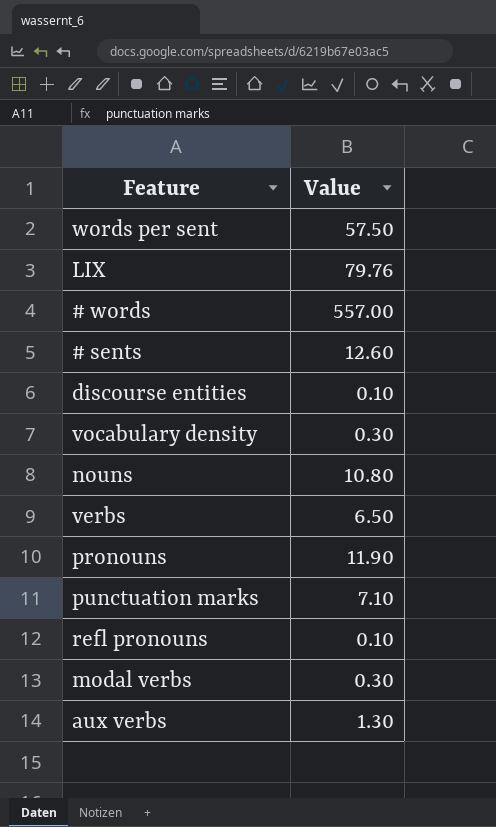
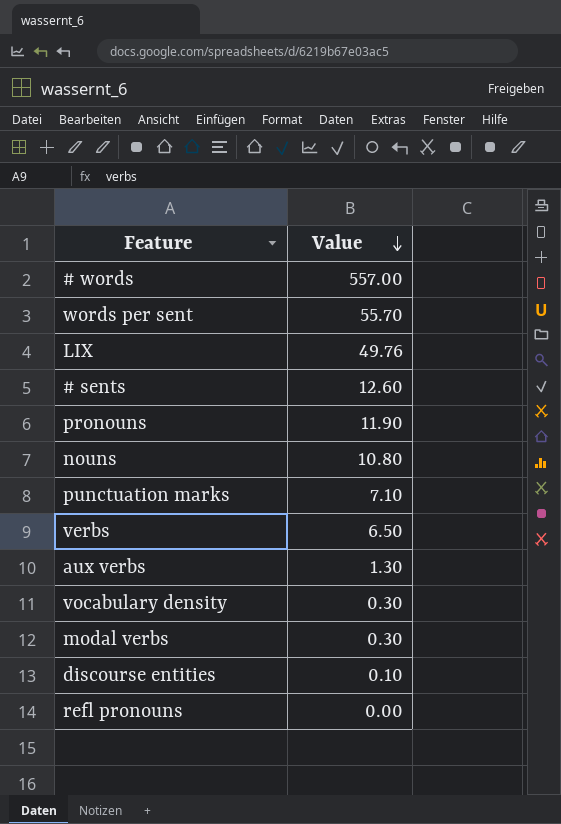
row order: none -> Value descending
words per sent | Value: 57.50 -> 55.70
LIX | Value: 79.76 -> 49.76
refl pronouns | Value: 0.10 -> 0.00

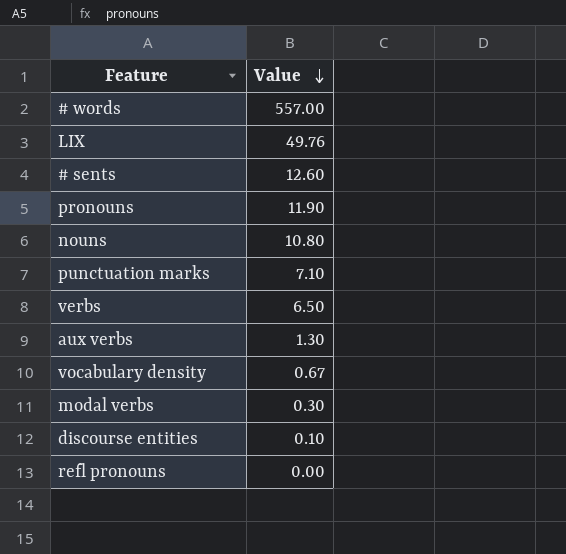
row words per sent: 55.70 -> none
vocabulary density | Value: 0.30 -> 0.67

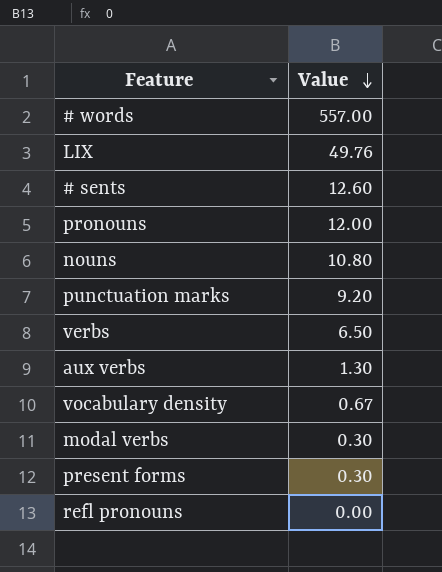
row discourse entities: 0.10 -> none
pronouns | Value: 11.90 -> 12.00
punctuation marks | Value: 7.10 -> 9.20
row present forms: none -> 0.30

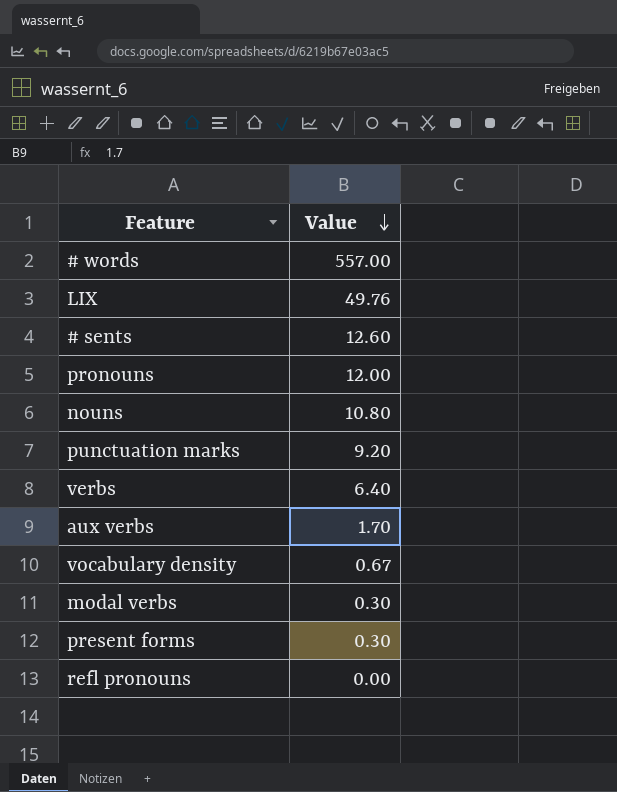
verbs | Value: 6.50 -> 6.40
aux verbs | Value: 1.30 -> 1.70

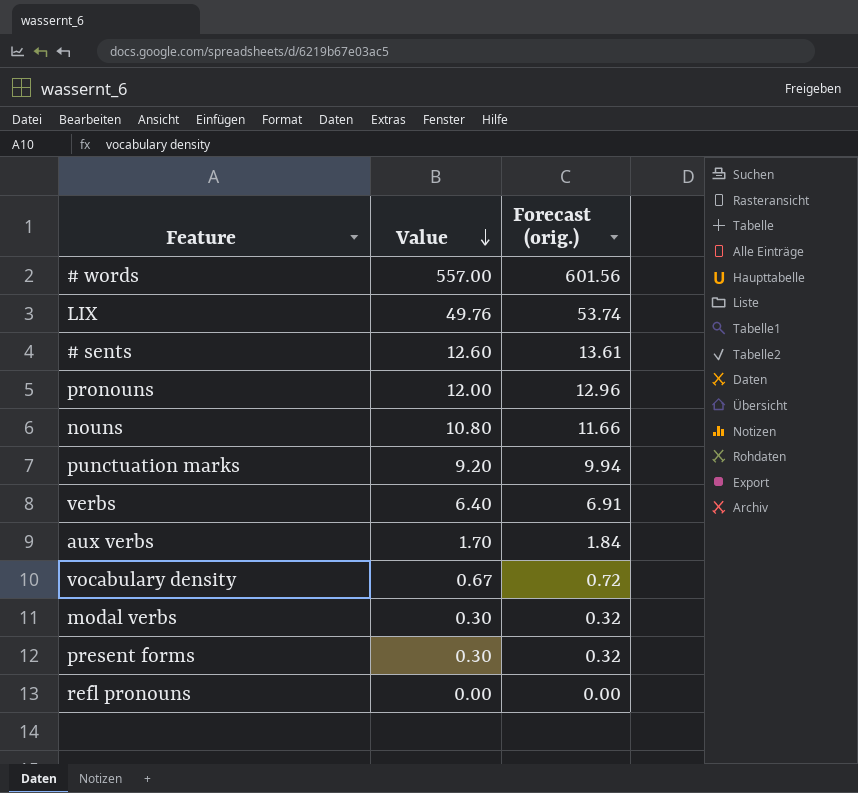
column Forecast (orig.) | formula: none -> [Value] * 1.08

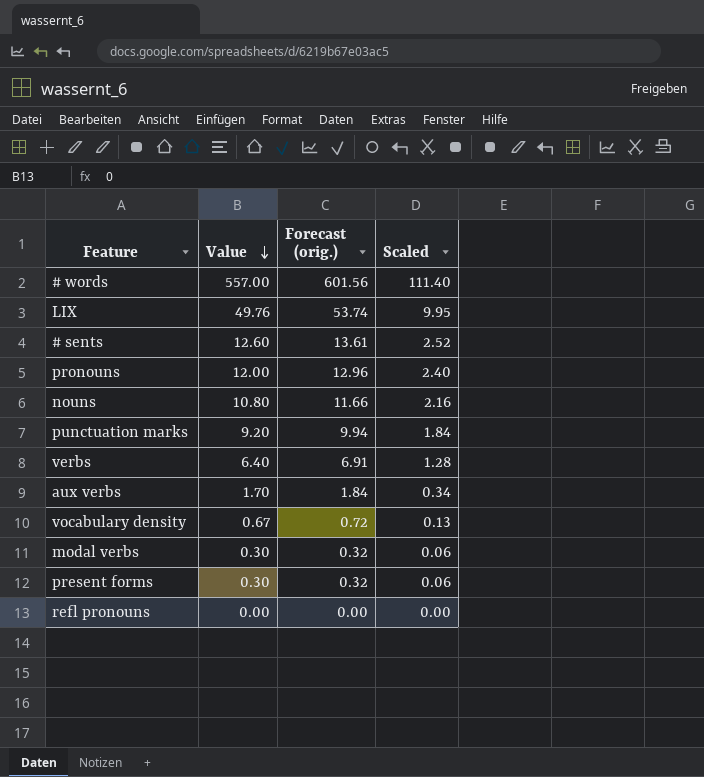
column Scaled | formula: none -> [Value] * 0.2

